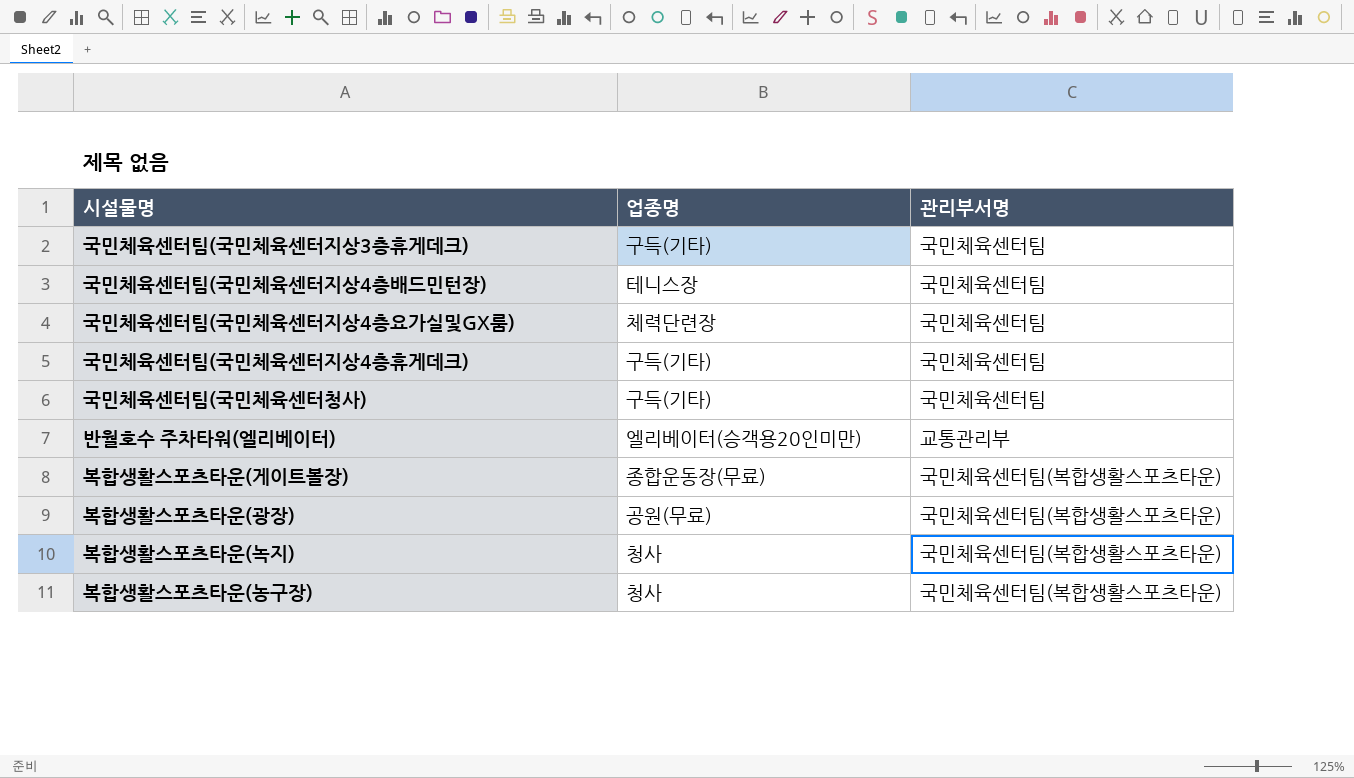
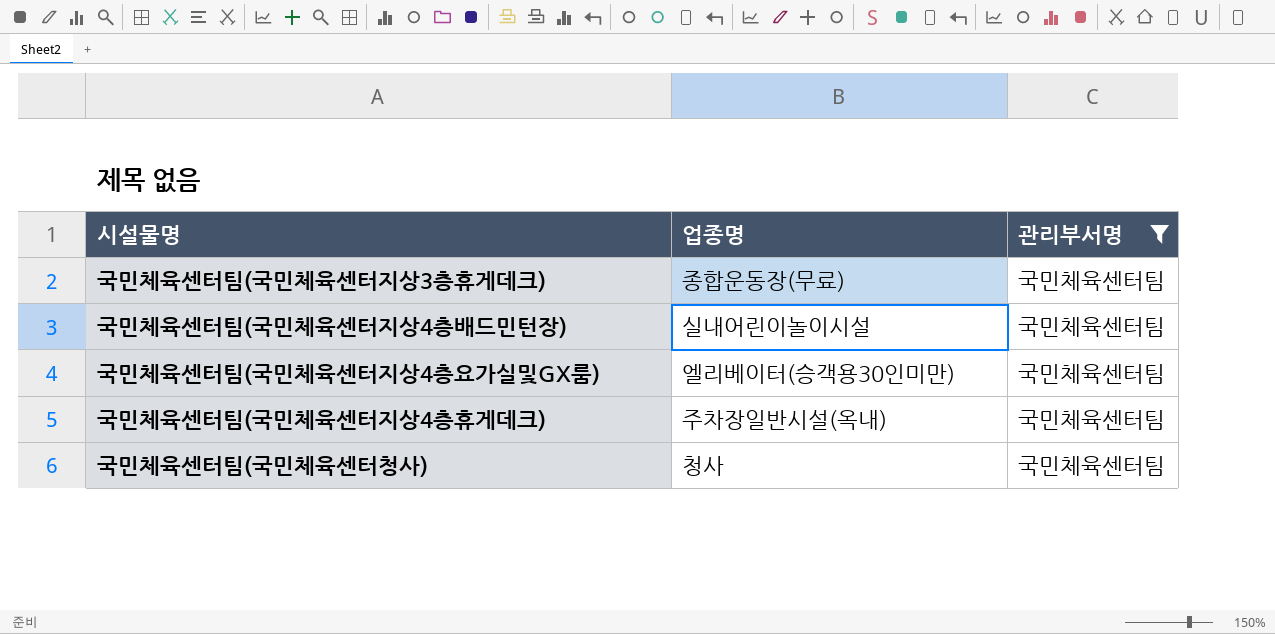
filter: none -> 관리부서명 = 국민체육센터팀
국민체육센터팀(국민체육센터지상3층휴게데크) | 업종명: 구득(기타) -> 종합운동장(무료)
국민체육센터팀(국민체육센터지상4층배드민턴장) | 업종명: 테니스장 -> 실내어린이놀이시설
국민체육센터팀(국민체육센터지상4층요가실및GX룸) | 업종명: 체력단련장 -> 엘리베이터(승객용30인미만)
국민체육센터팀(국민체육센터지상4층휴게데크) | 업종명: 구득(기타) -> 주차장일반시설(옥내)
국민체육센터팀(국민체육센터청사) | 업종명: 구득(기타) -> 청사

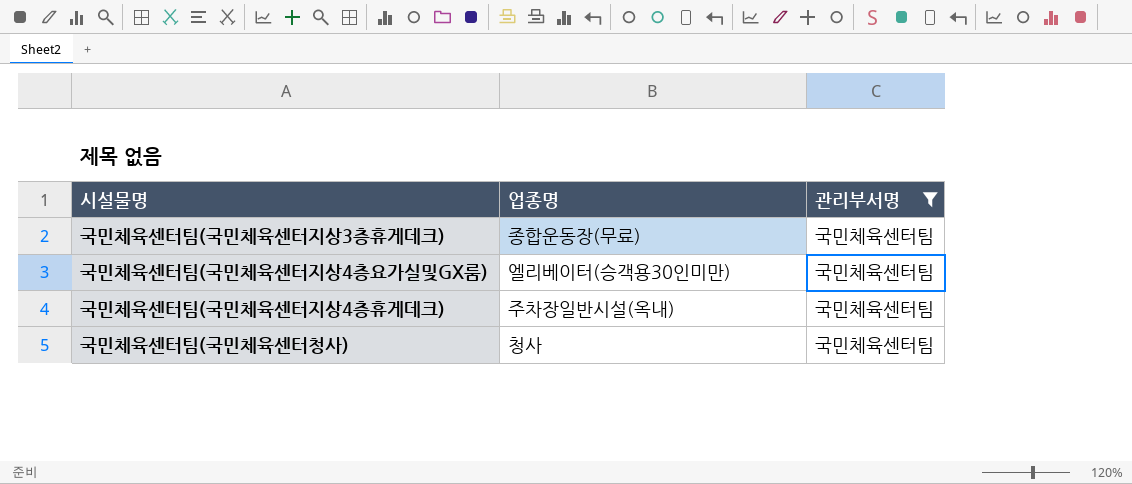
row 국민체육센터팀(국민체육센터지상4층배드민턴장): 실내어린이놀이시설 | 국민체육센터팀 -> none

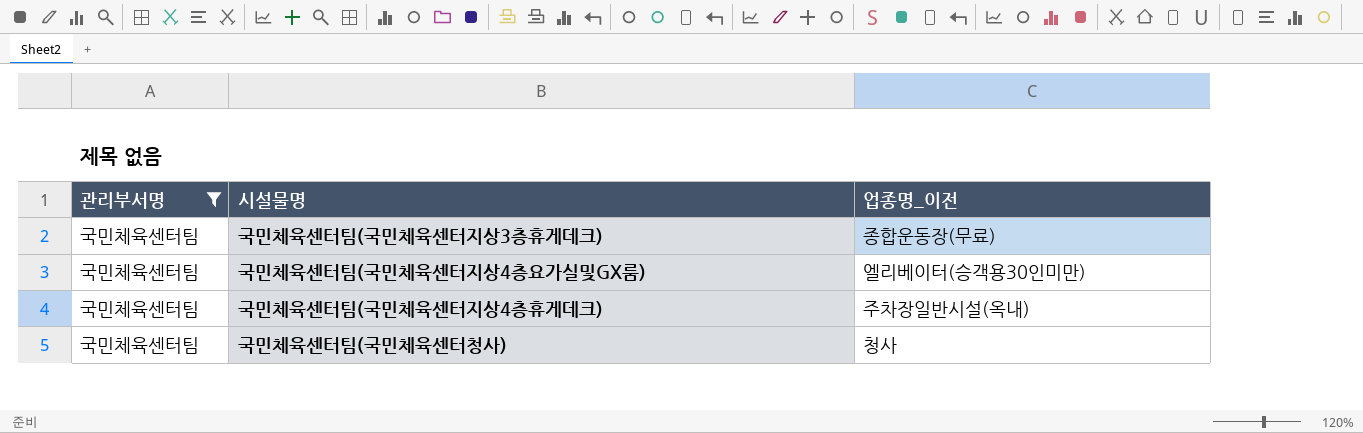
column 관리부서명 | position: 3 -> 1
column name: 업종명 -> 업종명_이전

